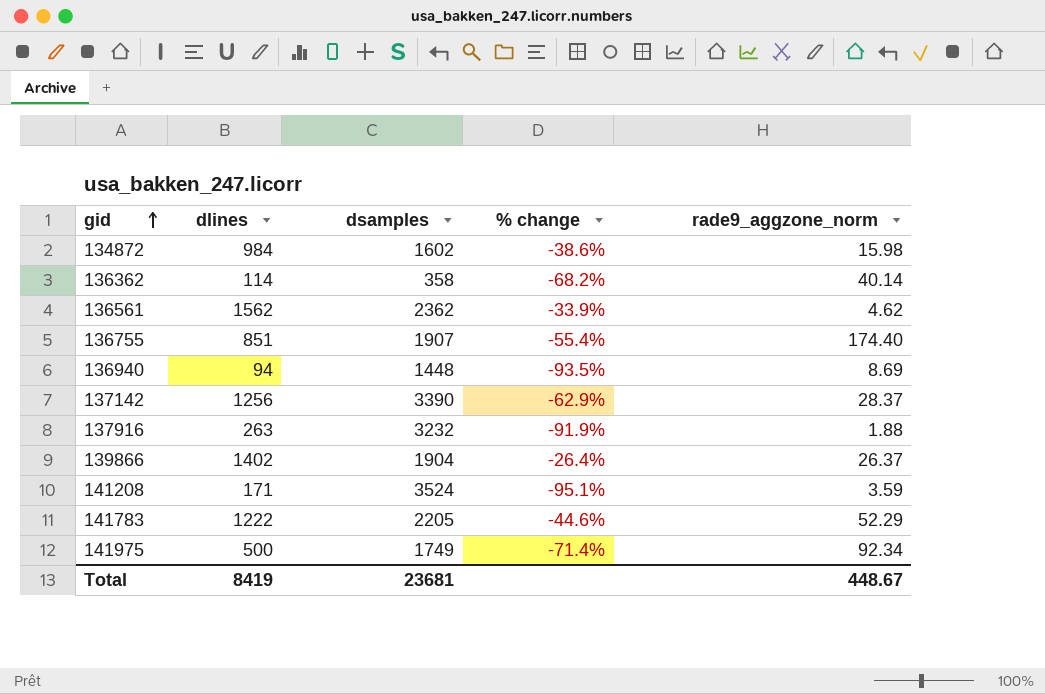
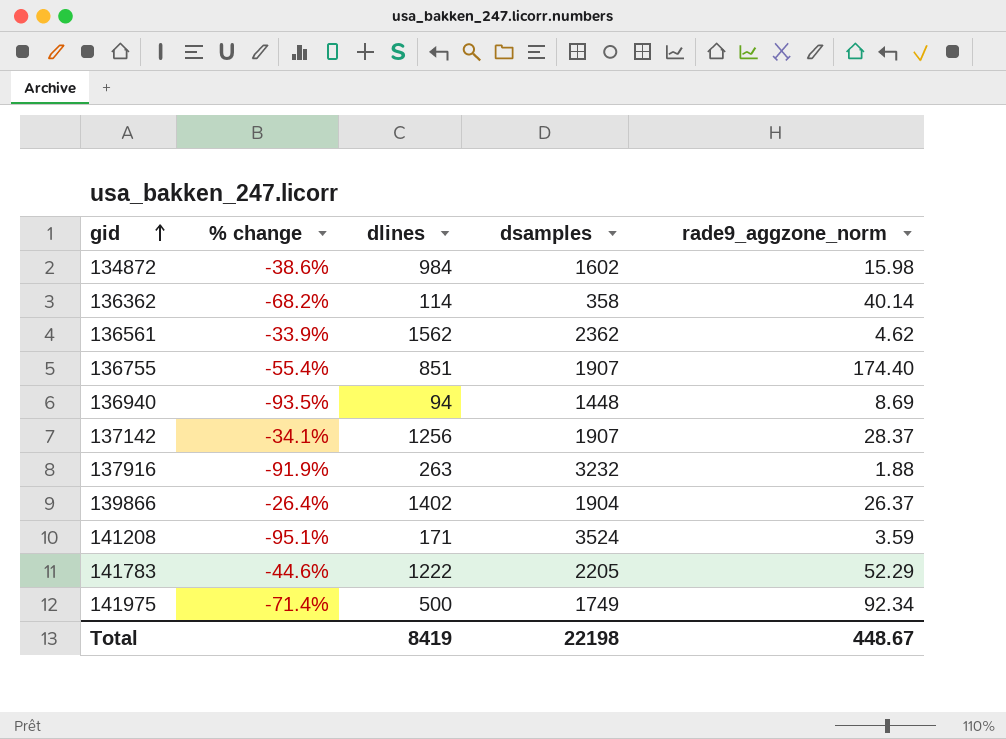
column % change | position: 4 -> 2
137142 | % change: -62.9% -> -34.1%
137142 | dsamples: 3390 -> 1907
Total | dsamples: 23681 -> 22198

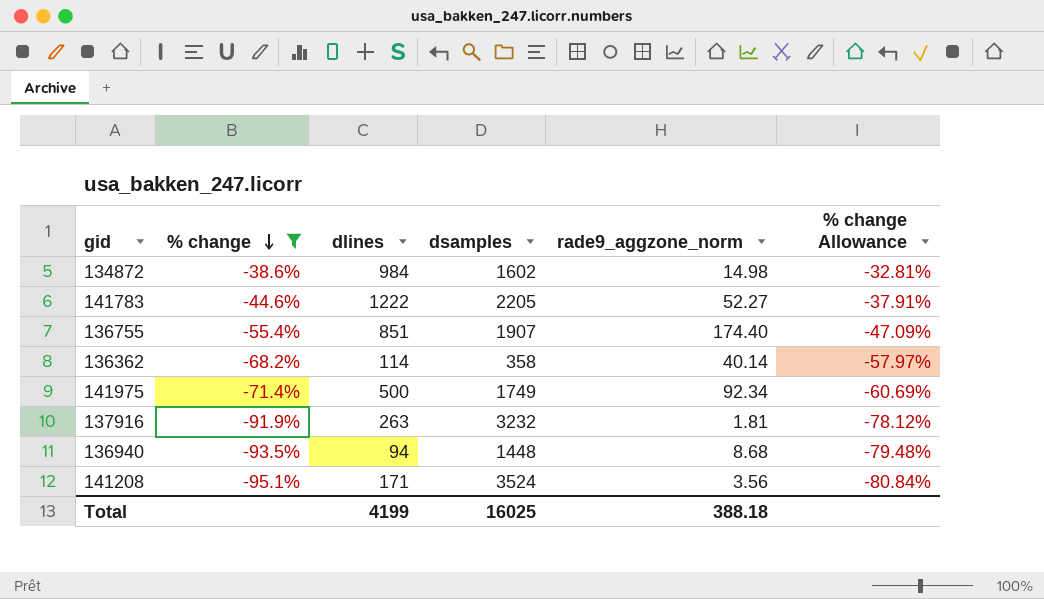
filter: none -> % change <= -38.6%
row order: gid ascending -> % change descending
column % change Allowance | formula: none -> [% change] * 0.85
134872 | rade9_aggzone_norm: 15.98 -> 14.98
141783 | rade9_aggzone_norm: 52.29 -> 52.27
137916 | rade9_aggzone_norm: 1.88 -> 1.81
136940 | rade9_aggzone_norm: 8.69 -> 8.68
141208 | rade9_aggzone_norm: 3.59 -> 3.56
Total | dlines: 8419 -> 4199
Total | dsamples: 22198 -> 16025
Total | rade9_aggzone_norm: 448.67 -> 388.18

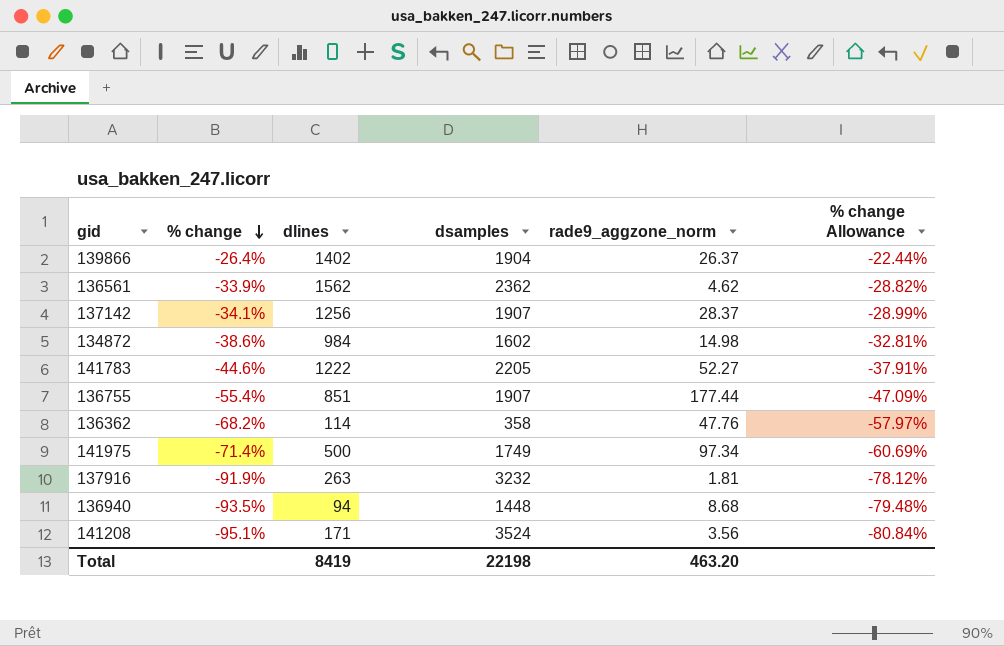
filter: % change <= -38.6% -> none
136755 | rade9_aggzone_norm: 174.40 -> 177.44
136362 | rade9_aggzone_norm: 40.14 -> 47.76
141975 | rade9_aggzone_norm: 92.34 -> 97.34
Total | dlines: 4199 -> 8419
Total | dsamples: 16025 -> 22198
Total | rade9_aggzone_norm: 388.18 -> 463.20

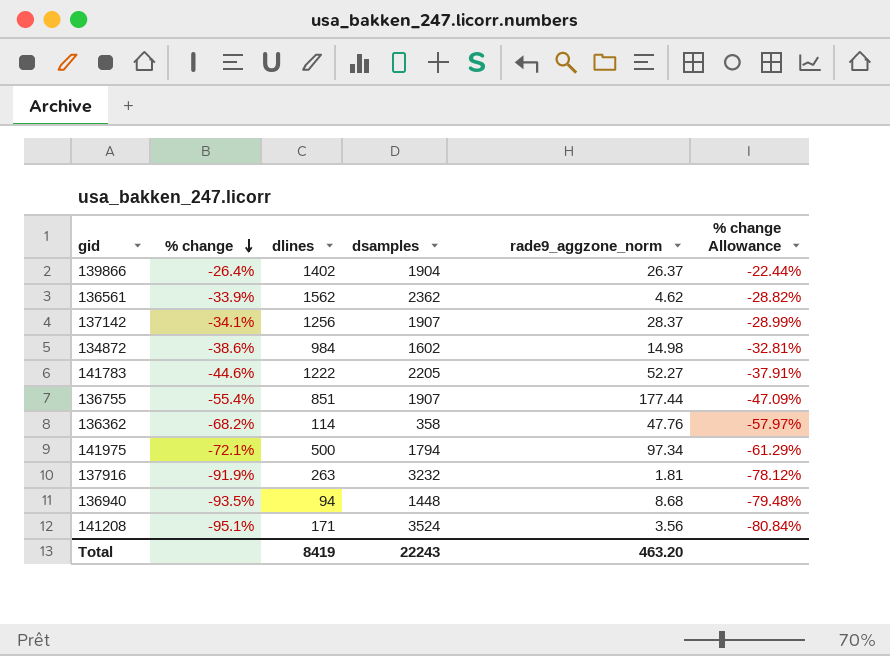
141975 | % change: -71.4% -> -72.1%
141975 | dsamples: 1749 -> 1794
141975 | % change Allowance: -60.69% -> -61.29%
Total | dsamples: 22198 -> 22243

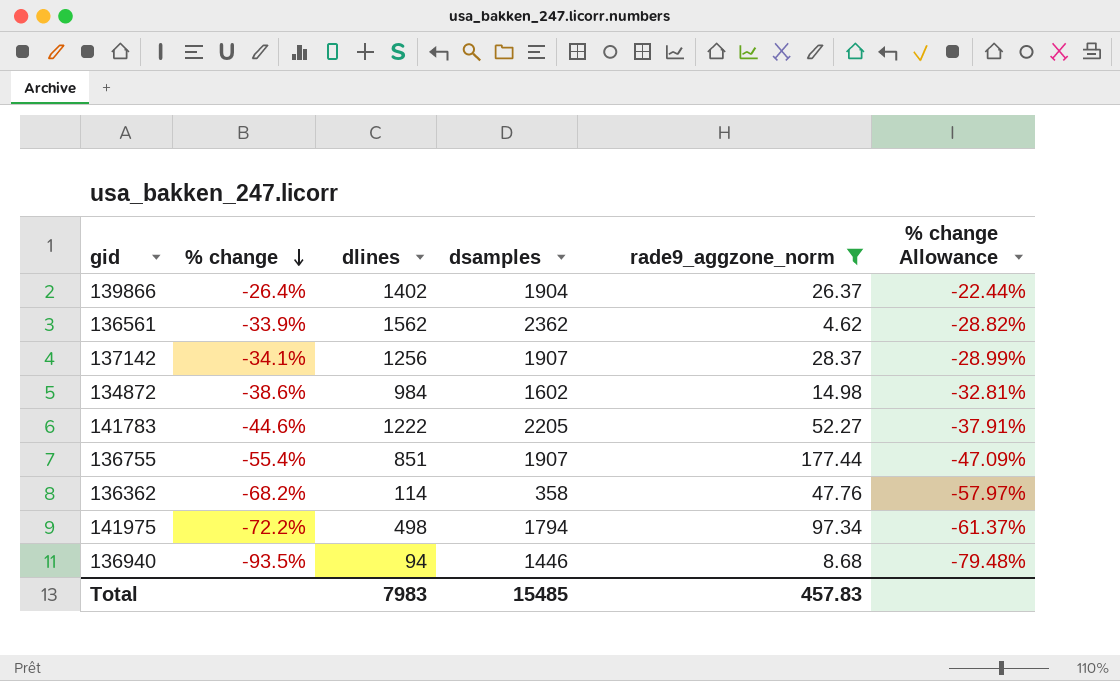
filter: none -> rade9_aggzone_norm >= 4.62
141975 | % change: -72.1% -> -72.2%
141975 | dlines: 500 -> 498
141975 | % change Allowance: -61.29% -> -61.37%
136940 | dsamples: 1448 -> 1446
Total | dlines: 8419 -> 7983
Total | dsamples: 22243 -> 15485
Total | rade9_aggzone_norm: 463.20 -> 457.83

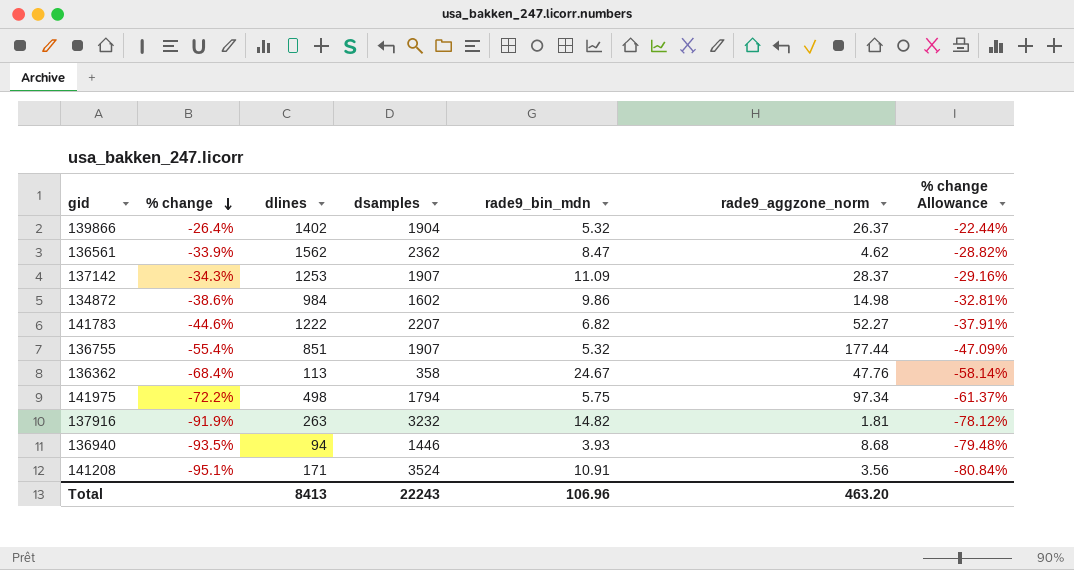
filter: rade9_aggzone_norm >= 4.62 -> none
column rade9_bin_mdn | position: none -> 5
137142 | % change: -34.1% -> -34.3%
137142 | dlines: 1256 -> 1253
137142 | % change Allowance: -28.99% -> -29.16%
141783 | dsamples: 2205 -> 2207
136362 | % change: -68.2% -> -68.4%
136362 | dlines: 114 -> 113
136362 | % change Allowance: -57.97% -> -58.14%
Total | dlines: 7983 -> 8413
Total | dsamples: 15485 -> 22243
Total | rade9_aggzone_norm: 457.83 -> 463.20

